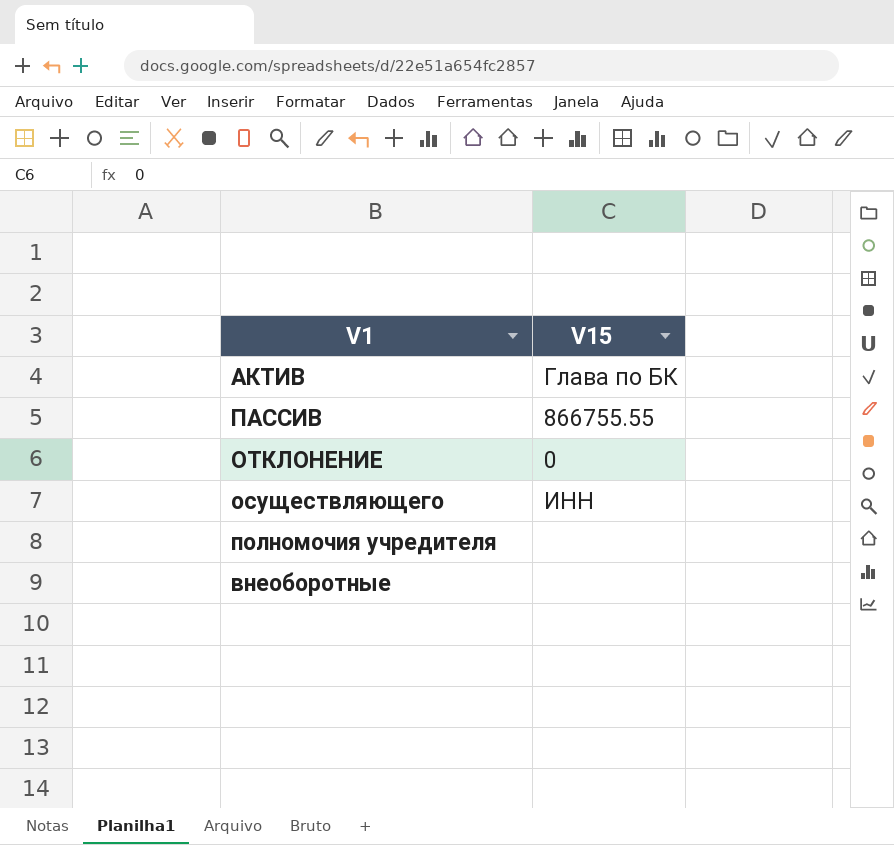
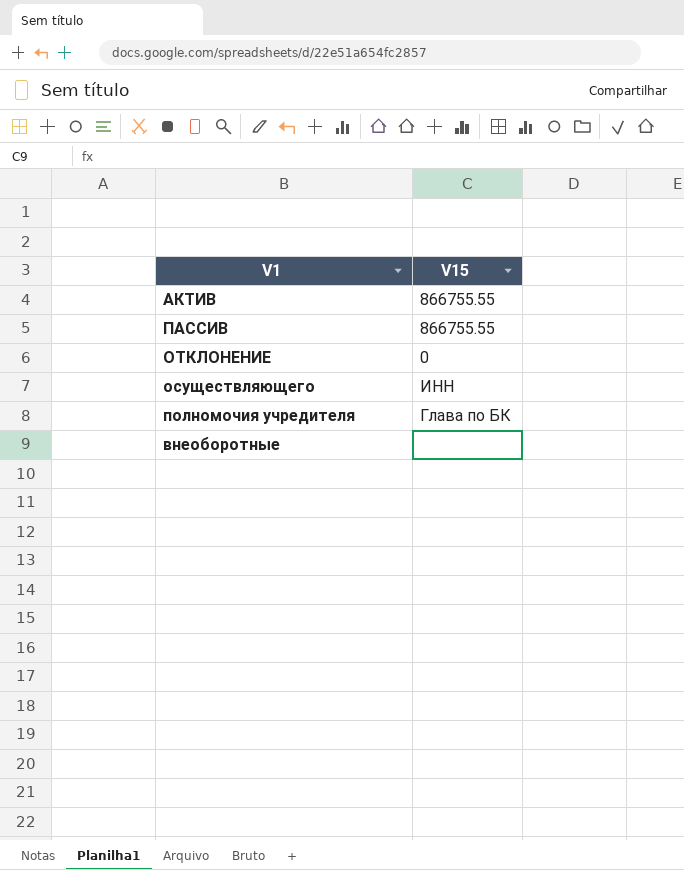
АКТИВ | V15: Глава по БК -> 866755.55
полномочия учредителя | V15: none -> Глава по БК

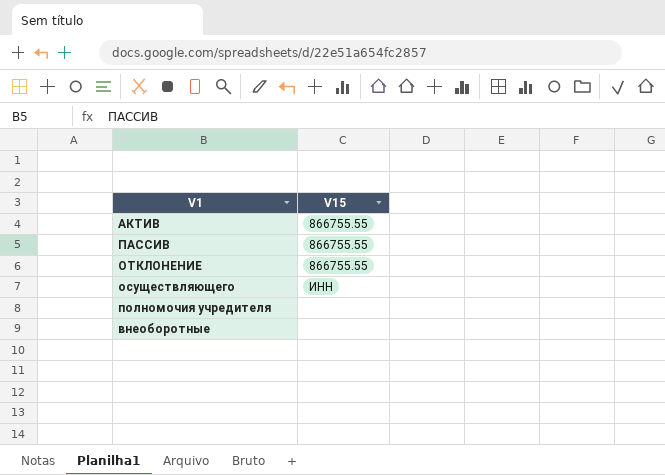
ОТКЛОНЕНИЕ | V15: 0 -> 866755.55
полномочия учредителя | V15: Глава по БК -> none

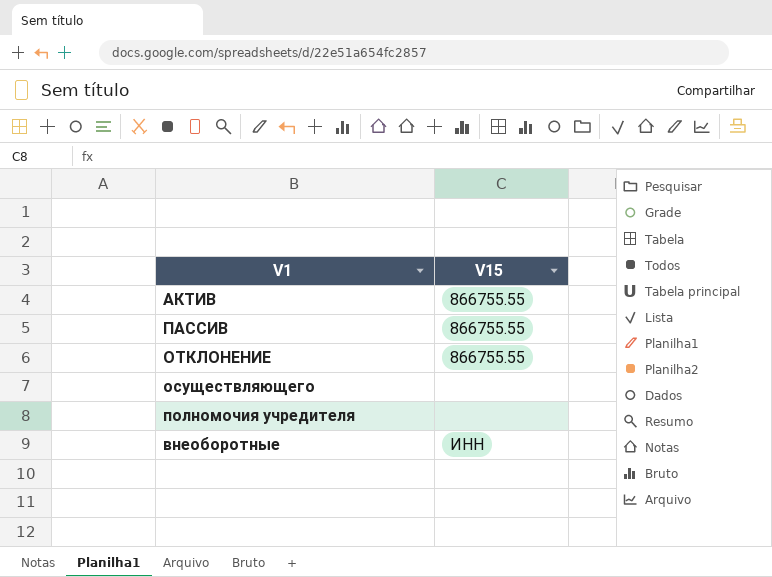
осуществляющего | V15: ИНН -> none
внеоборотные | V15: none -> ИНН

